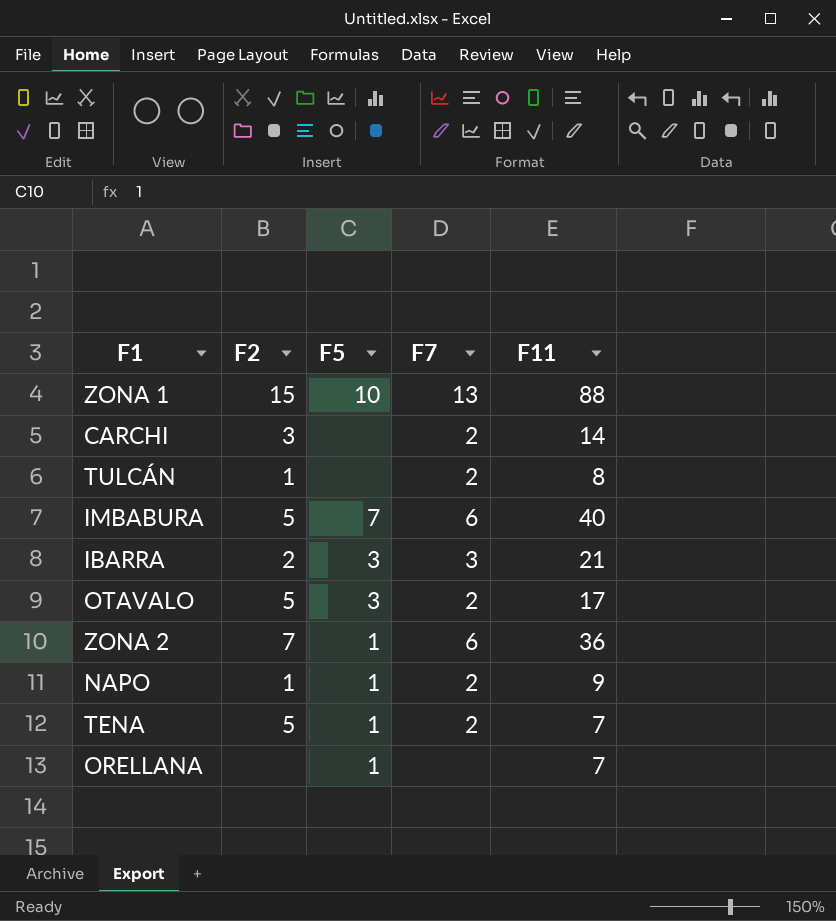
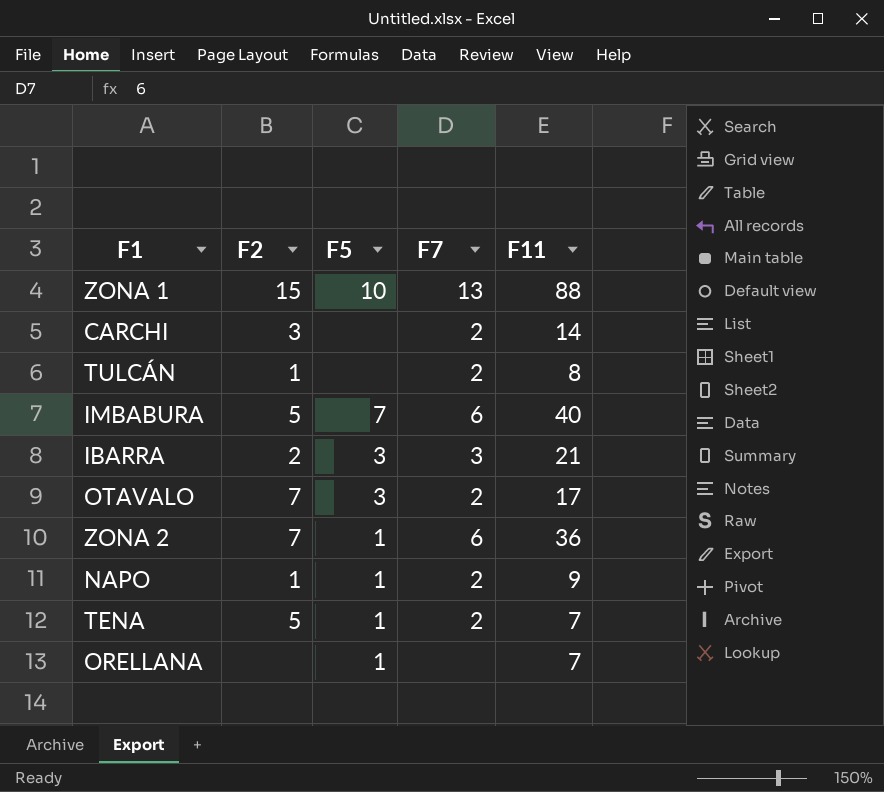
OTAVALO | F2: 5 -> 7

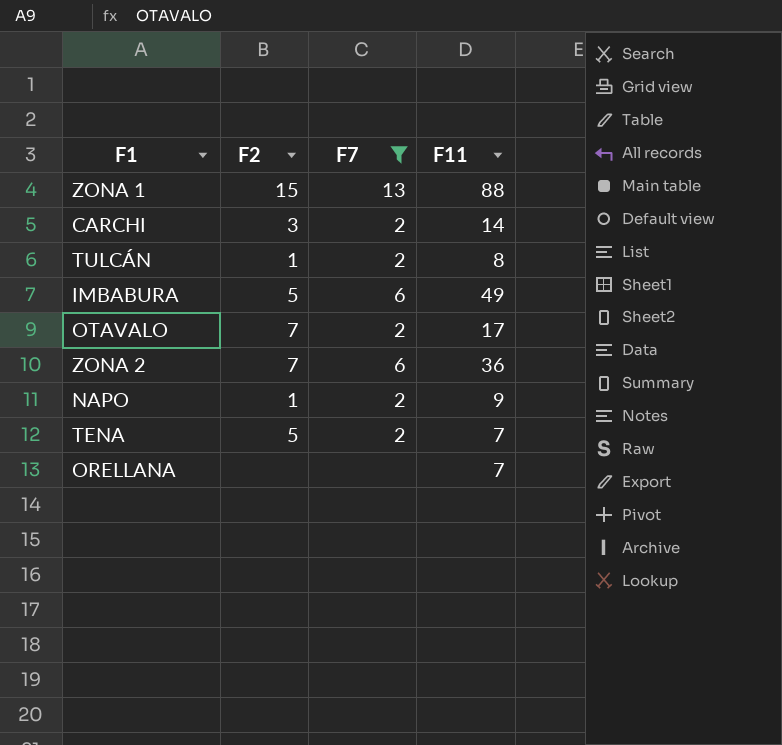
filter: none -> F7 != 3
column F5 | position: 3 -> none
IMBABURA | F11: 40 -> 49

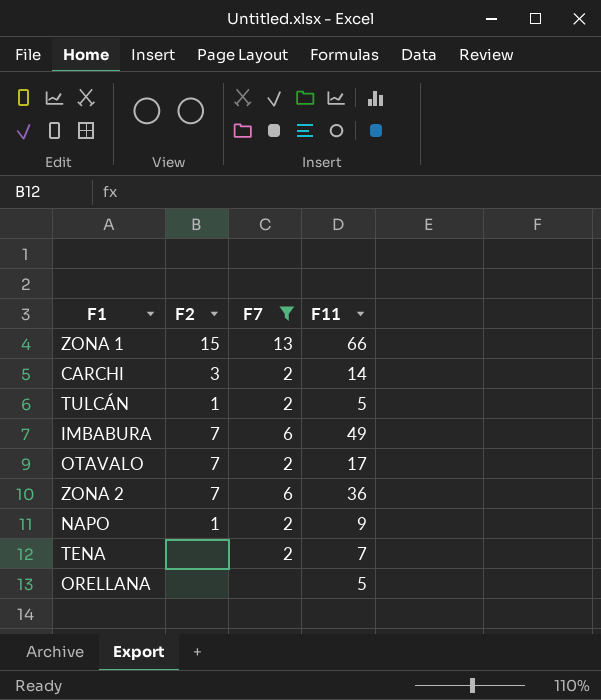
ZONA 1 | F11: 88 -> 66
TULCÁN | F11: 8 -> 5
IMBABURA | F2: 5 -> 7
TENA | F2: 5 -> none
ORELLANA | F11: 7 -> 5

